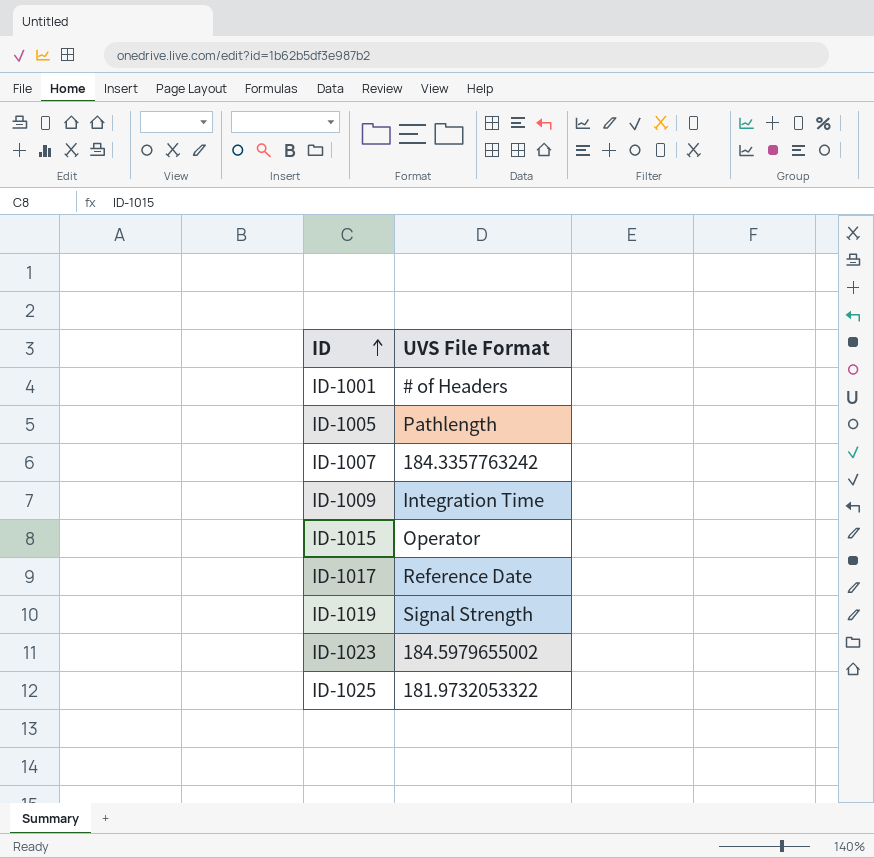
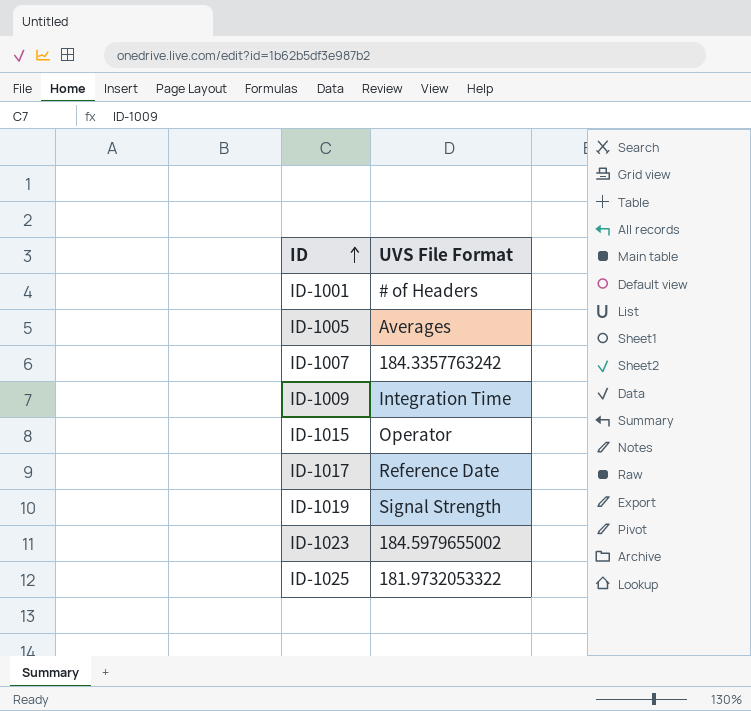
ID-1005 | UVS File Format: Pathlength -> Averages

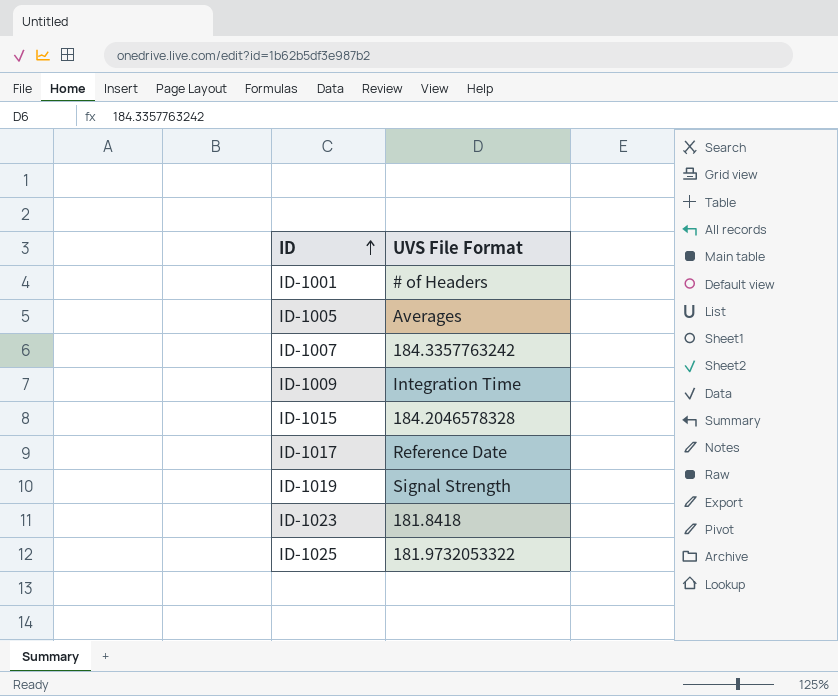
ID-1015 | UVS File Format: Operator -> 184.2046578328
ID-1023 | UVS File Format: 184.5979655002 -> 181.8418

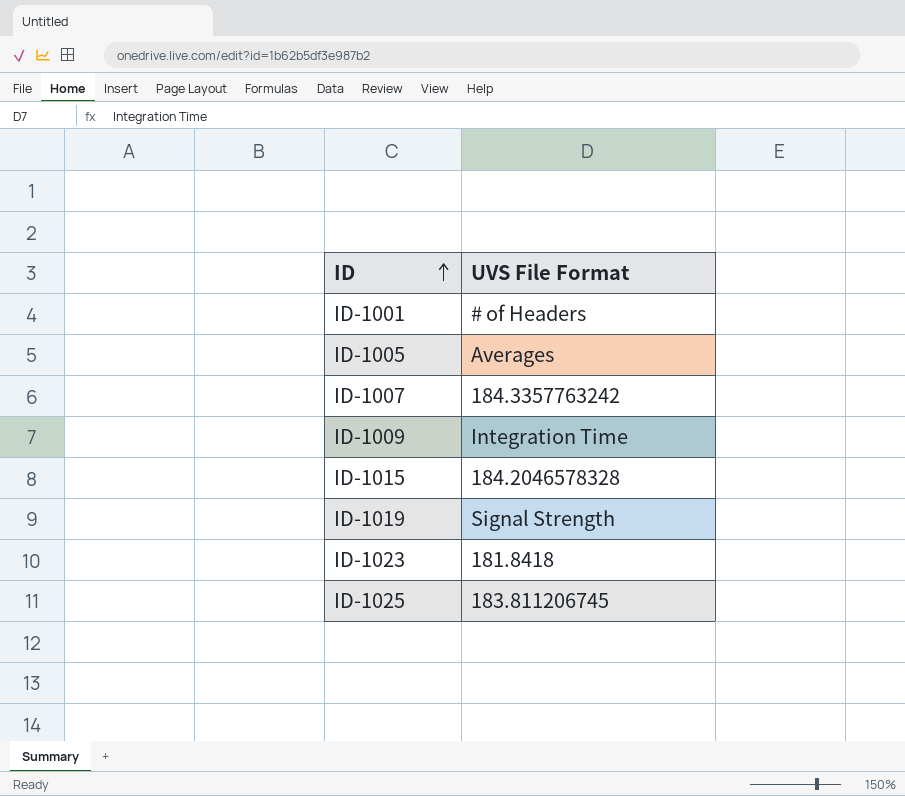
row ID-1017: Reference Date -> none
ID-1025 | UVS File Format: 181.9732053322 -> 183.811206745

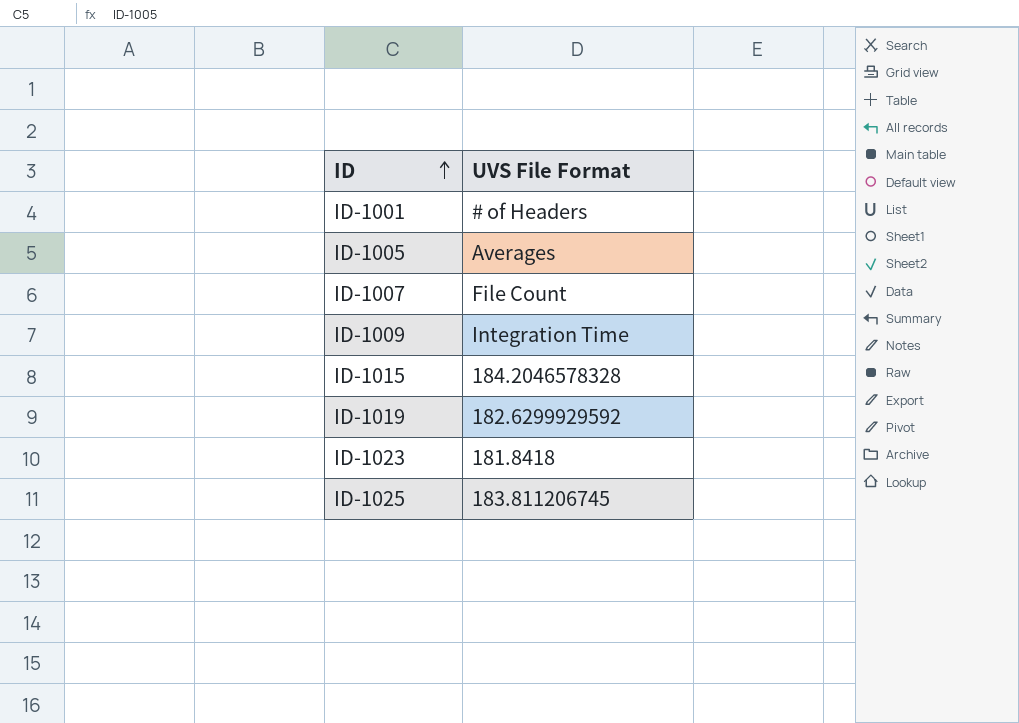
ID-1007 | UVS File Format: 184.3357763242 -> File Count
ID-1019 | UVS File Format: Signal Strength -> 182.6299929592

